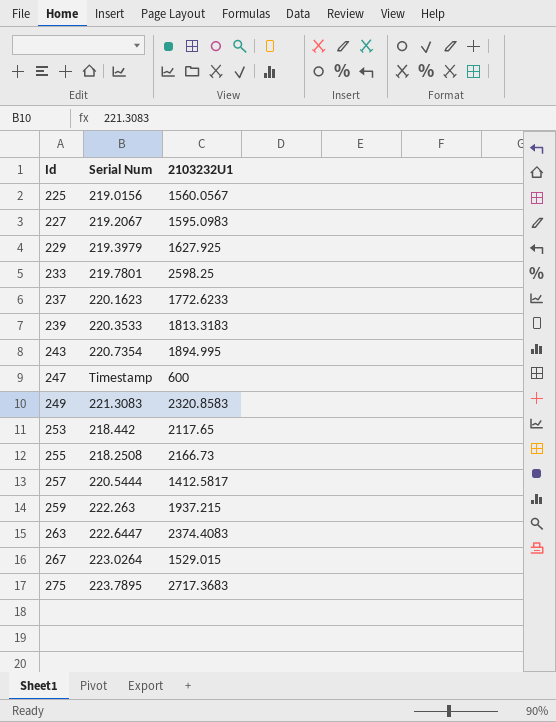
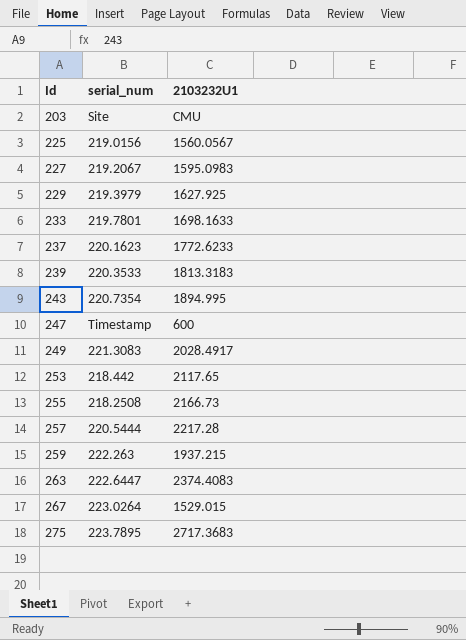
column name: Serial Num -> serial_num
row 203: none -> Site | CMU
233 | 2103232U1: 2598.25 -> 1698.1633
249 | 2103232U1: 2320.8583 -> 2028.4917
257 | 2103232U1: 1412.5817 -> 2217.28

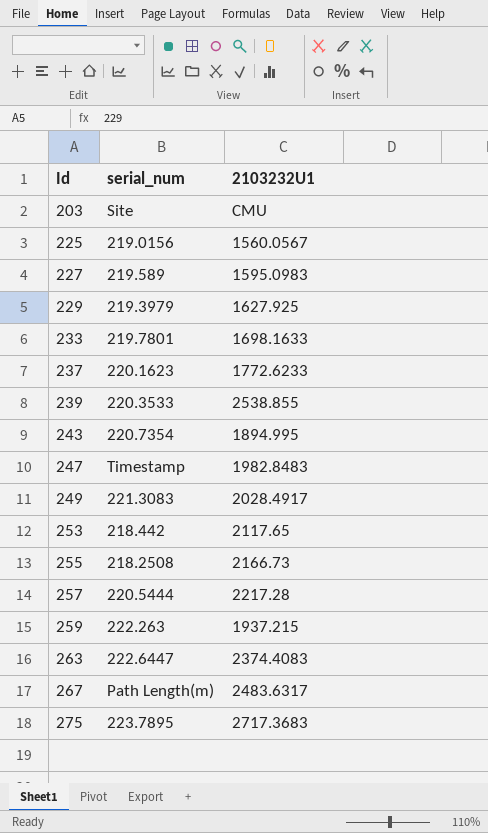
227 | serial_num: 219.2067 -> 219.589
239 | 2103232U1: 1813.3183 -> 2538.855
247 | 2103232U1: 600 -> 1982.8483
267 | serial_num: 223.0264 -> Path Length(m)
267 | 2103232U1: 1529.015 -> 2483.6317

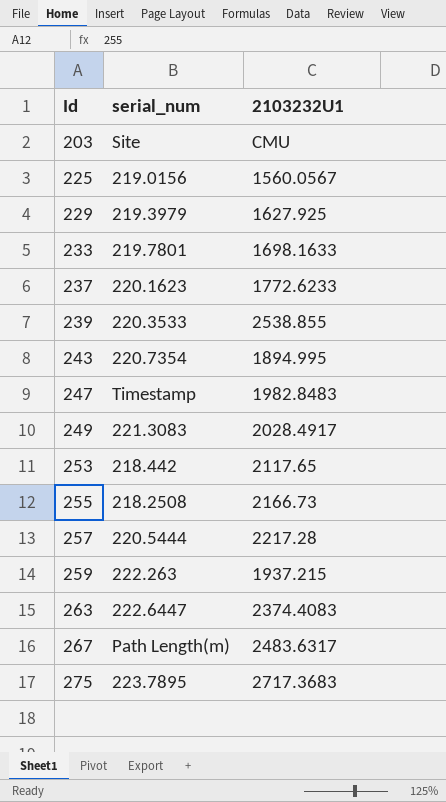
row 227: 219.589 | 1595.0983 -> none

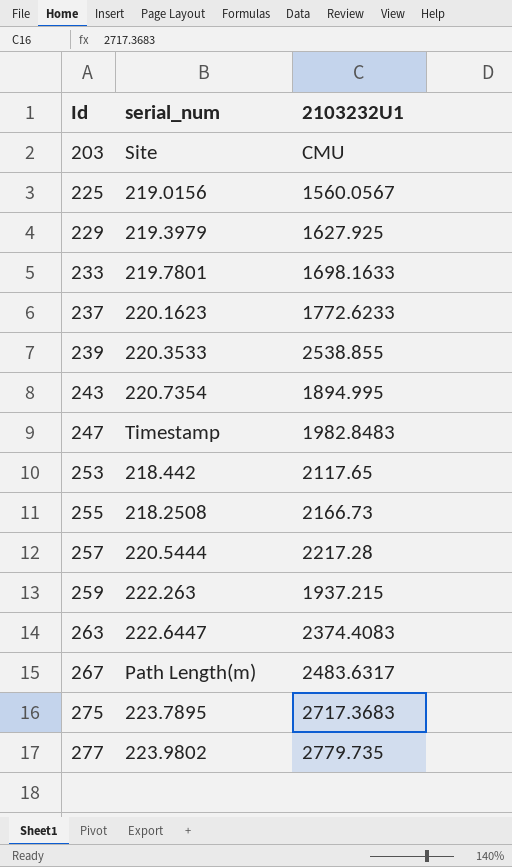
row 249: 221.3083 | 2028.4917 -> none
row 277: none -> 223.9802 | 2779.735

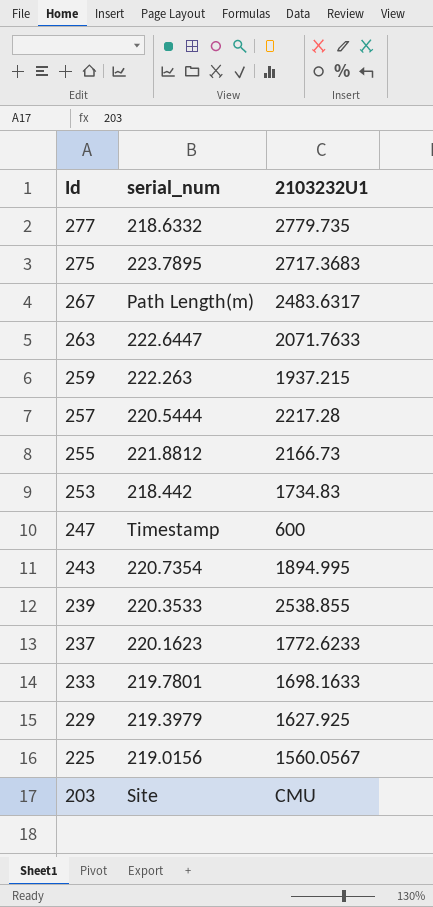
row order: Id ascending -> Id descending
277 | serial_num: 223.9802 -> 218.6332
263 | 2103232U1: 2374.4083 -> 2071.7633
255 | serial_num: 218.2508 -> 221.8812
253 | 2103232U1: 2117.65 -> 1734.83
247 | 2103232U1: 1982.8483 -> 600

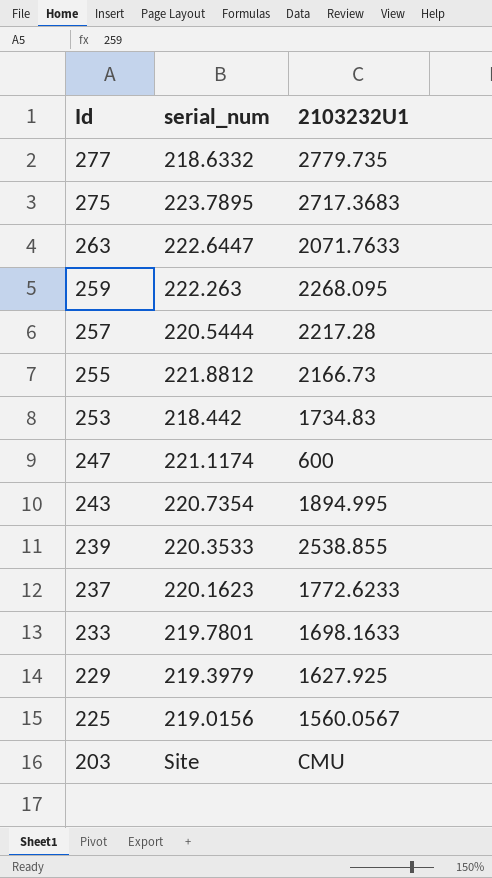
row 267: Path Length(m) | 2483.6317 -> none
259 | 2103232U1: 1937.215 -> 2268.095
247 | serial_num: Timestamp -> 221.1174

